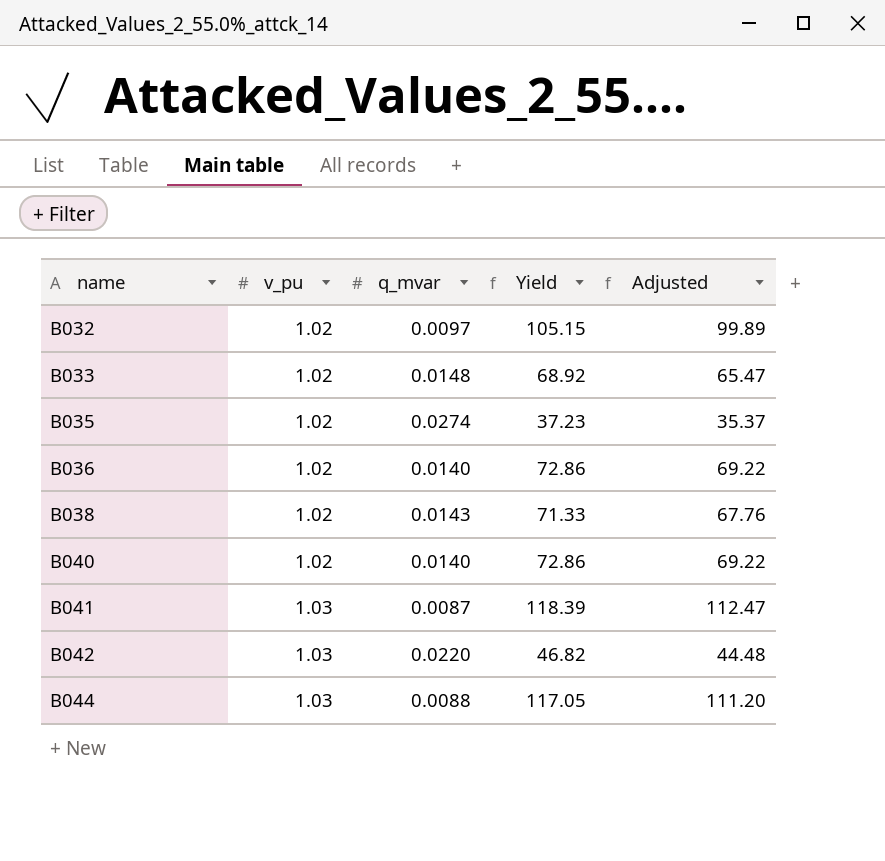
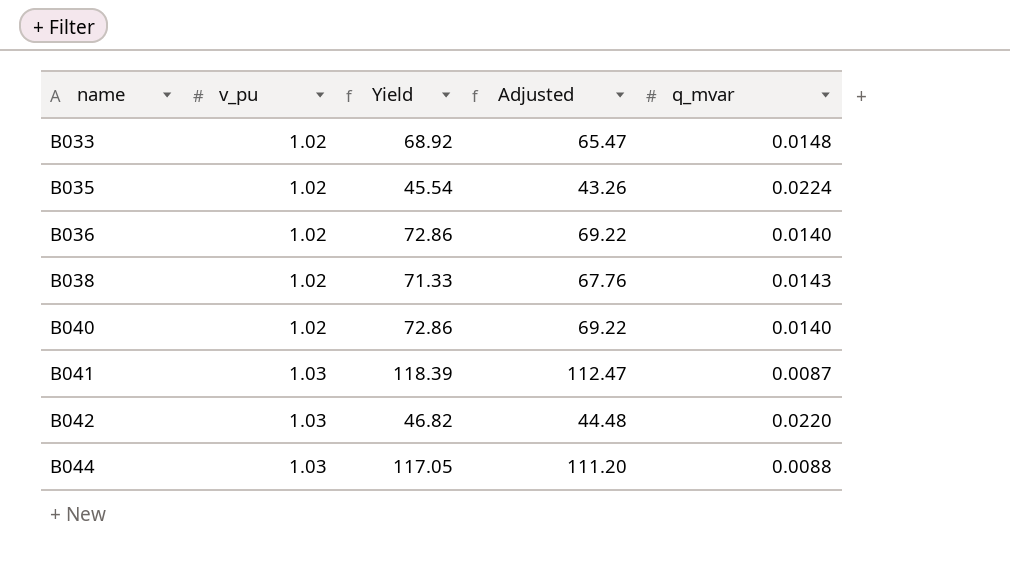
column q_mvar | position: 3 -> 5
row B032: 1.02 | 0.0097 | 105.15 | 99.89 -> none
B035 | Yield: 37.23 -> 45.54
B035 | Adjusted: 35.37 -> 43.26
B035 | q_mvar: 0.0274 -> 0.0224

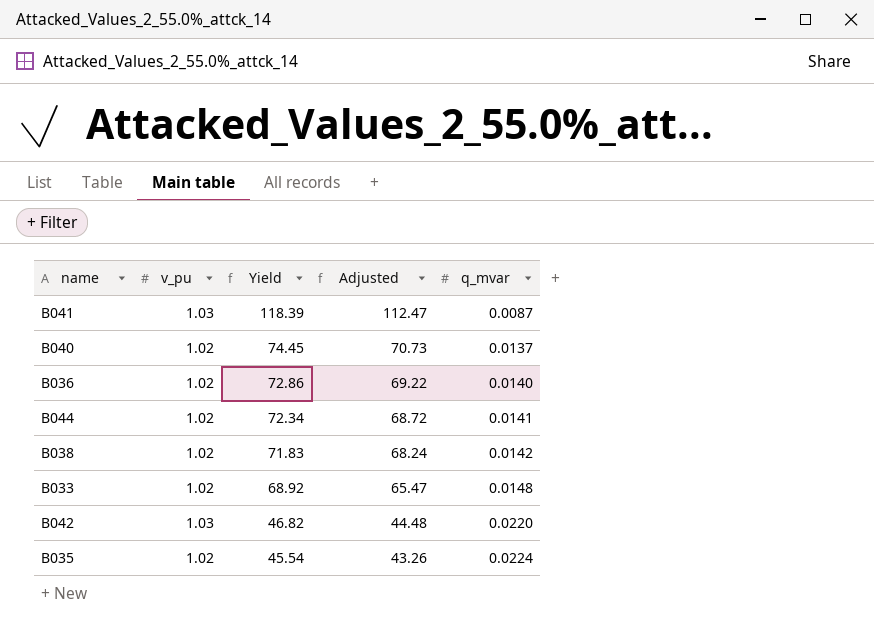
row order: name ascending -> Yield descending
B040 | Yield: 72.86 -> 74.45
B040 | Adjusted: 69.22 -> 70.73
B040 | q_mvar: 0.0140 -> 0.0137
B044 | v_pu: 1.03 -> 1.02
B044 | Yield: 117.05 -> 72.34
B044 | Adjusted: 111.20 -> 68.72
B044 | q_mvar: 0.0088 -> 0.0141
B038 | Yield: 71.33 -> 71.83
B038 | Adjusted: 67.76 -> 68.24
B038 | q_mvar: 0.0143 -> 0.0142

